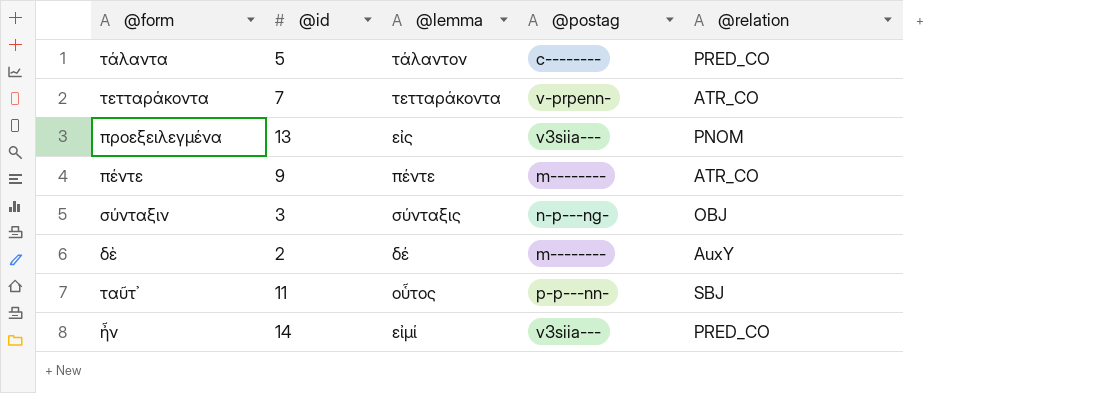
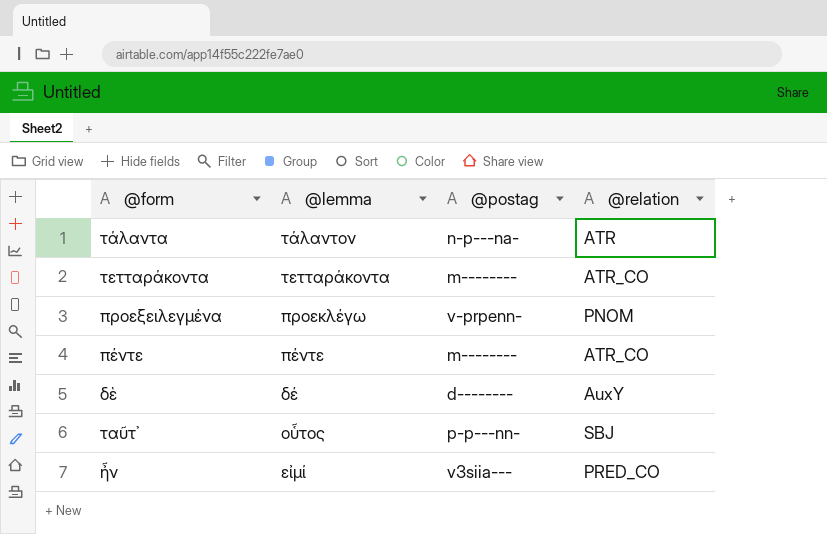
column @id | position: 2 -> none
row σύνταξιν: 3 | σύνταξις | n-p---ng- | OBJ -> none
τάλαντα | @postag: c-------- -> n-p---na-
τάλαντα | @relation: PRED_CO -> ATR
τετταράκοντα | @postag: v-prpenn- -> m--------
προεξειλεγμένα | @lemma: εἰς -> προεκλέγω
προεξειλεγμένα | @postag: v3siia--- -> v-prpenn-
δὲ | @postag: m-------- -> d--------

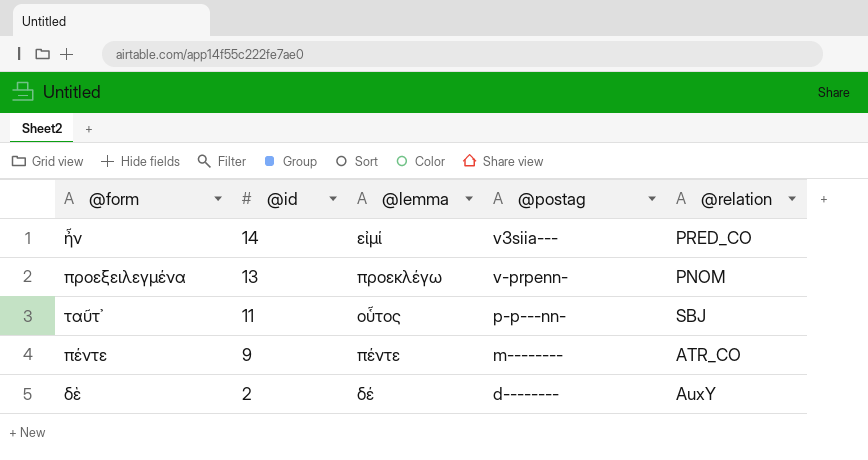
row order: none -> @id descending
column @id | position: none -> 2
row τάλαντα: τάλαντον | n-p---na- | ATR -> none
row τετταράκοντα: τετταράκοντα | m-------- | ATR_CO -> none

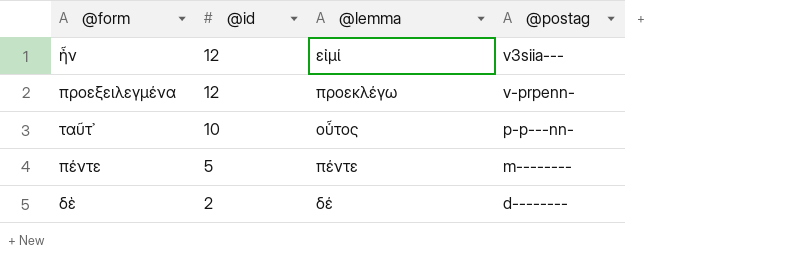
column @relation | position: 5 -> none
ἦν | @id: 14 -> 12
προεξειλεγμένα | @id: 13 -> 12
ταῦτ᾽ | @id: 11 -> 10
πέντε | @id: 9 -> 5

